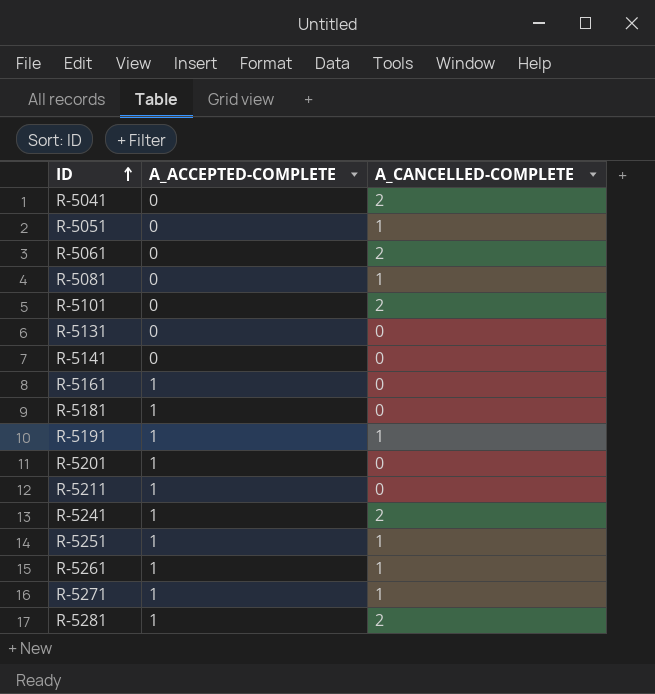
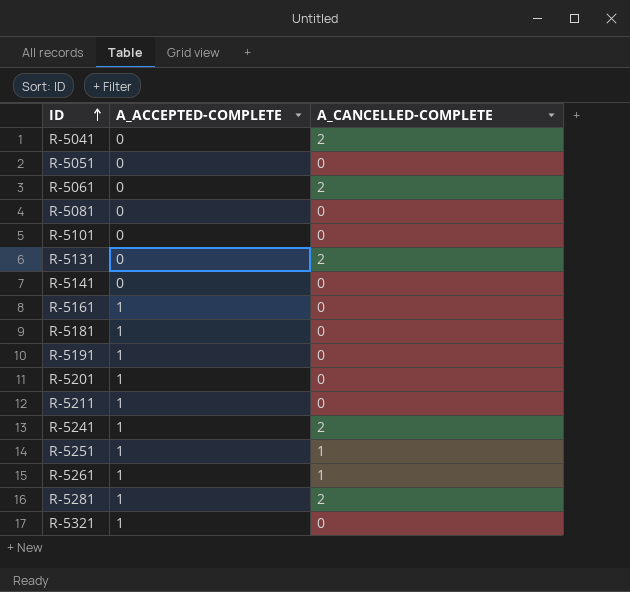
row R-5271: 1 | 1 -> none
R-5051 | A_CANCELLED-COMPLETE: 1 -> 0
R-5081 | A_CANCELLED-COMPLETE: 1 -> 0
R-5101 | A_CANCELLED-COMPLETE: 2 -> 0
R-5131 | A_CANCELLED-COMPLETE: 0 -> 2
R-5191 | A_CANCELLED-COMPLETE: 1 -> 0
row R-5321: none -> 1 | 0

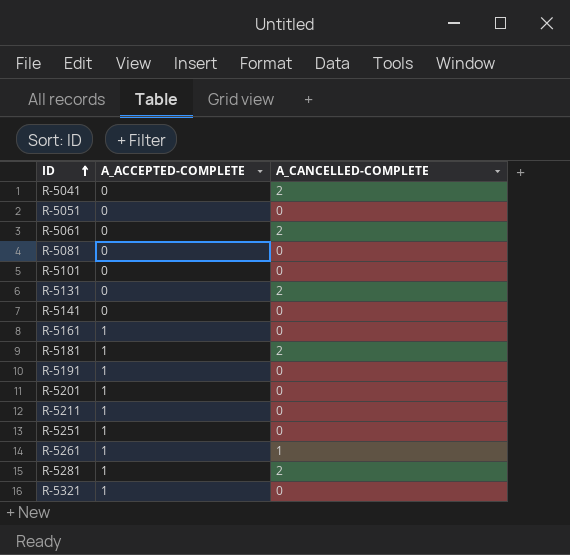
row R-5241: 1 | 2 -> none
R-5181 | A_CANCELLED-COMPLETE: 0 -> 2
R-5251 | A_CANCELLED-COMPLETE: 1 -> 0

